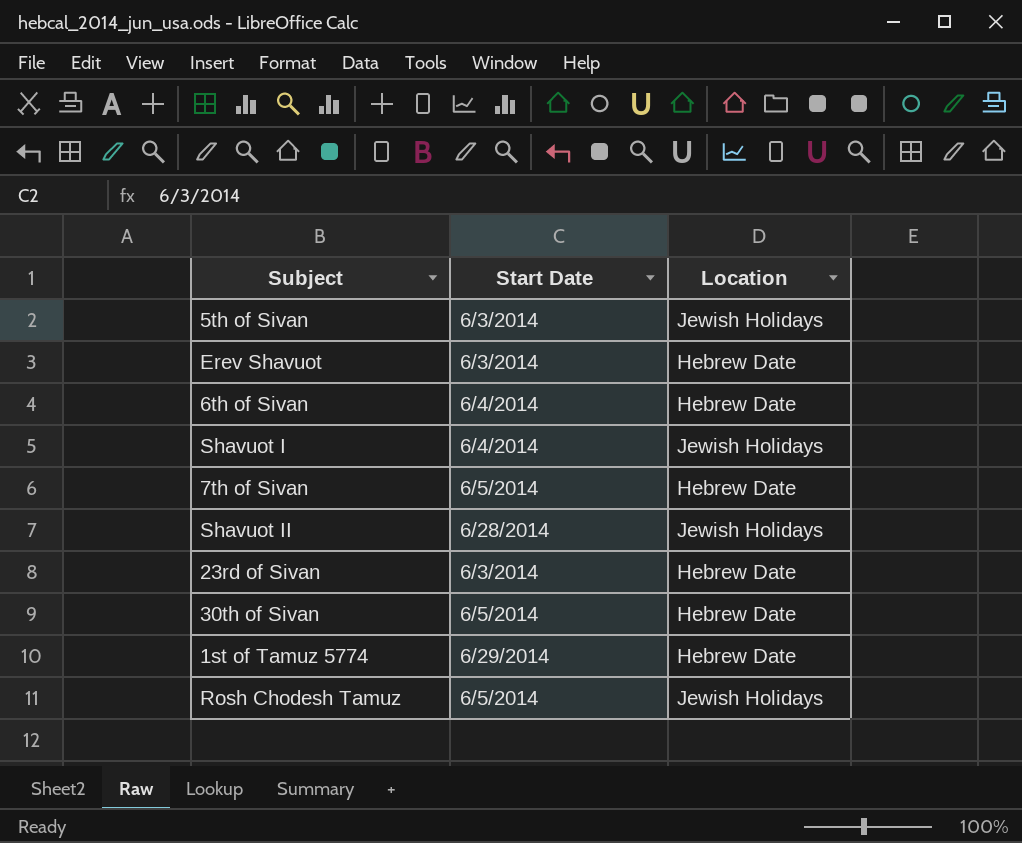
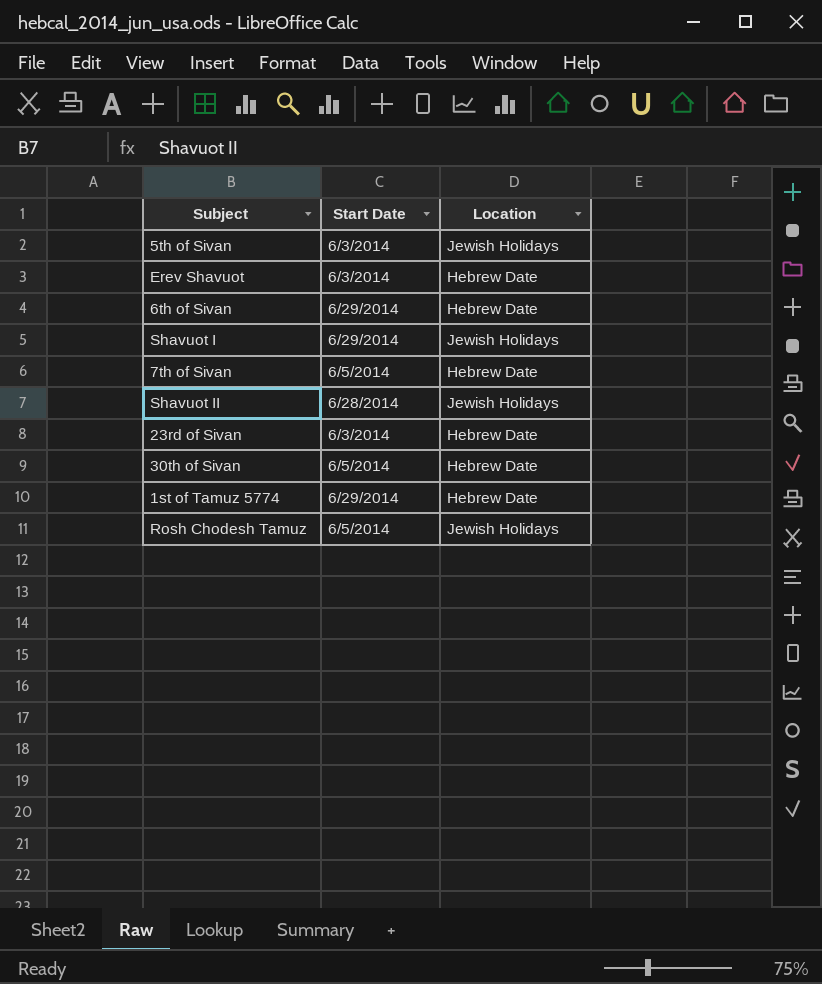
6th of Sivan | Start Date: 6/4/2014 -> 6/29/2014
Shavuot I | Start Date: 6/4/2014 -> 6/29/2014

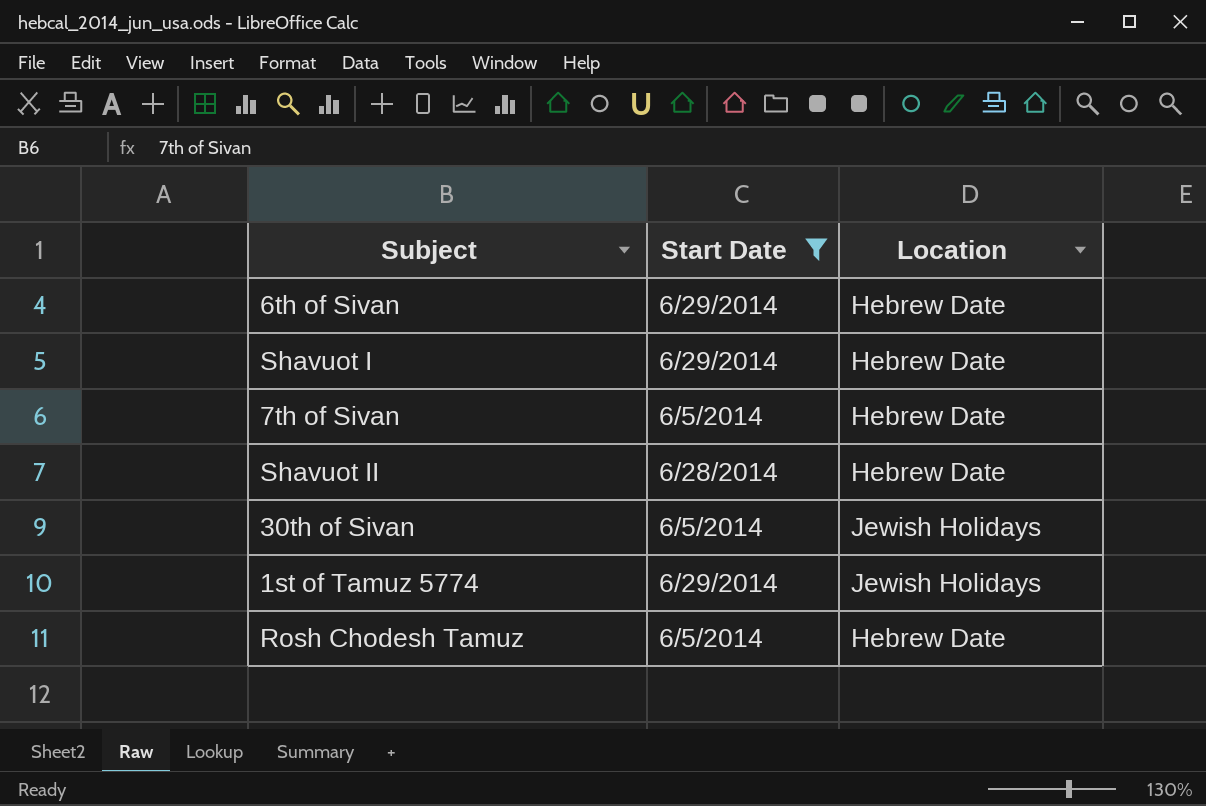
filter: none -> Start Date != 6/3/2014
Shavuot I | Location: Jewish Holidays -> Hebrew Date
Shavuot II | Location: Jewish Holidays -> Hebrew Date
30th of Sivan | Location: Hebrew Date -> Jewish Holidays
1st of Tamuz 5774 | Location: Hebrew Date -> Jewish Holidays
Rosh Chodesh Tamuz | Location: Jewish Holidays -> Hebrew Date

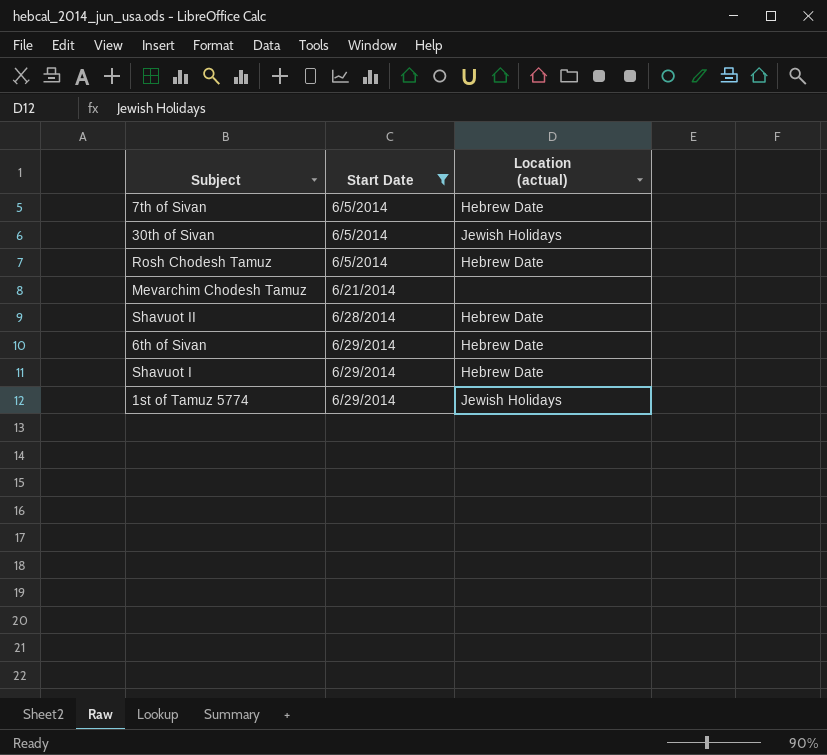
row order: none -> Start Date ascending
column name: Location -> Location (actual)
row Mevarchim Chodesh Tamuz: none -> 6/21/2014 | none

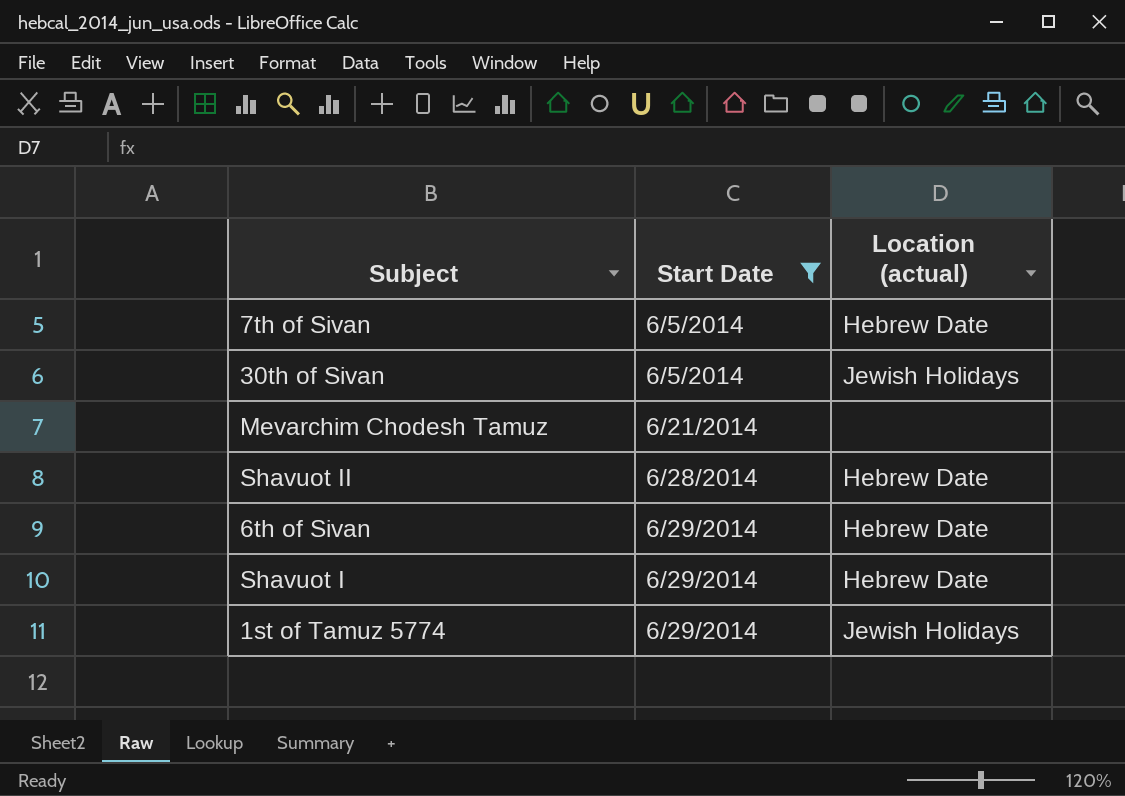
row Rosh Chodesh Tamuz: 6/5/2014 | Hebrew Date -> none

